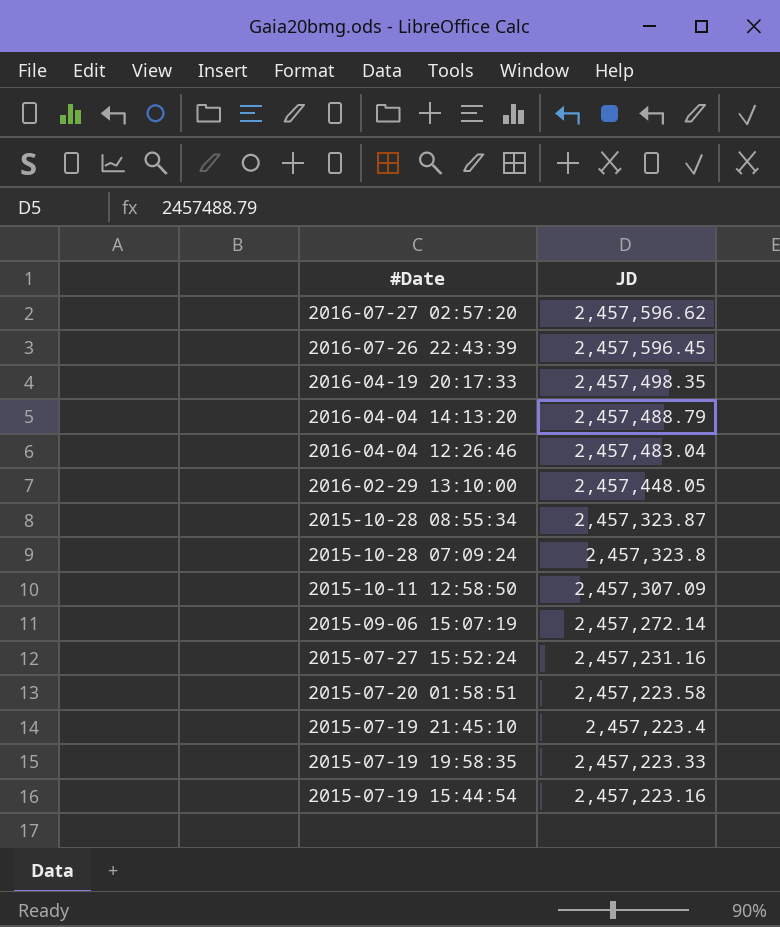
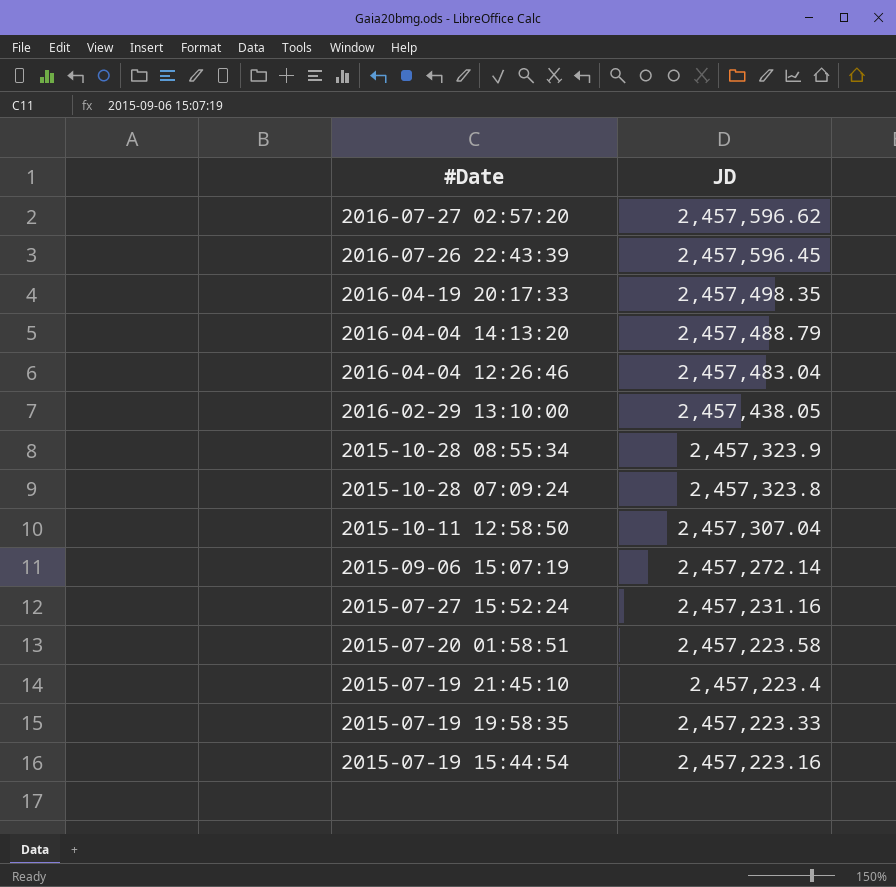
2016-02-29 13:10:00 | JD: 2,457,448.05 -> 2,457,438.05
2015-10-28 08:55:34 | JD: 2,457,323.87 -> 2,457,323.9
2015-10-11 12:58:50 | JD: 2,457,307.09 -> 2,457,307.04

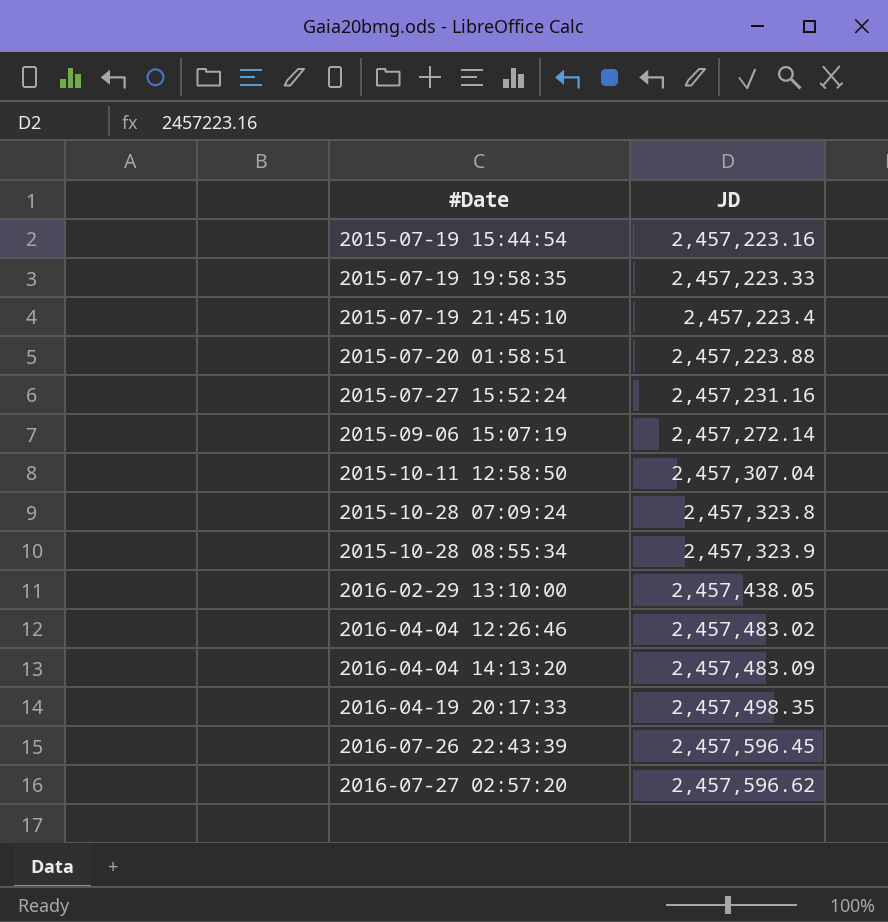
row order: #Date descending -> #Date ascending
2015-07-20 01:58:51 | JD: 2,457,223.58 -> 2,457,223.88
2016-04-04 12:26:46 | JD: 2,457,483.04 -> 2,457,483.02
2016-04-04 14:13:20 | JD: 2,457,488.79 -> 2,457,483.09

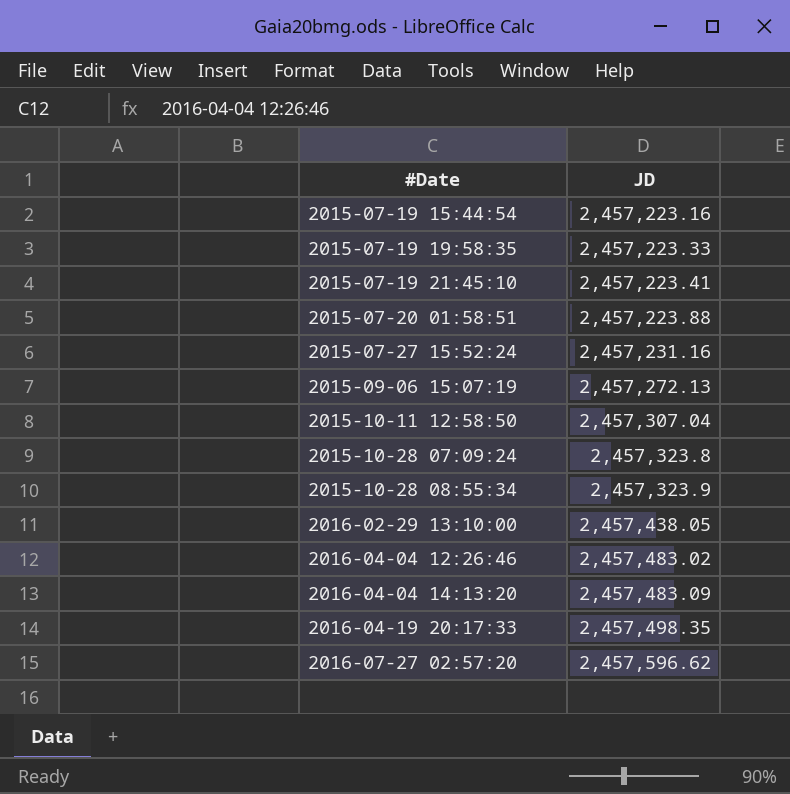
row 2016-07-26 22:43:39: 2,457,596.45 -> none
2015-07-19 21:45:10 | JD: 2,457,223.4 -> 2,457,223.41
2015-09-06 15:07:19 | JD: 2,457,272.14 -> 2,457,272.13

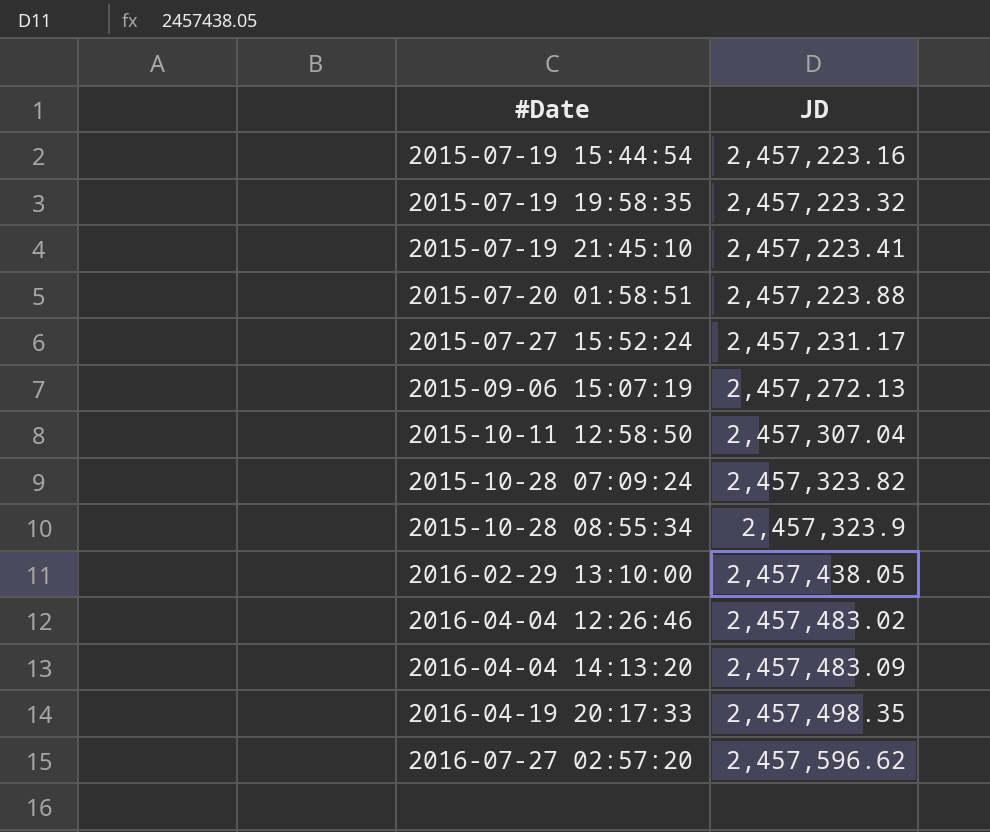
2015-07-19 19:58:35 | JD: 2,457,223.33 -> 2,457,223.32
2015-07-27 15:52:24 | JD: 2,457,231.16 -> 2,457,231.17
2015-10-28 07:09:24 | JD: 2,457,323.8 -> 2,457,323.82

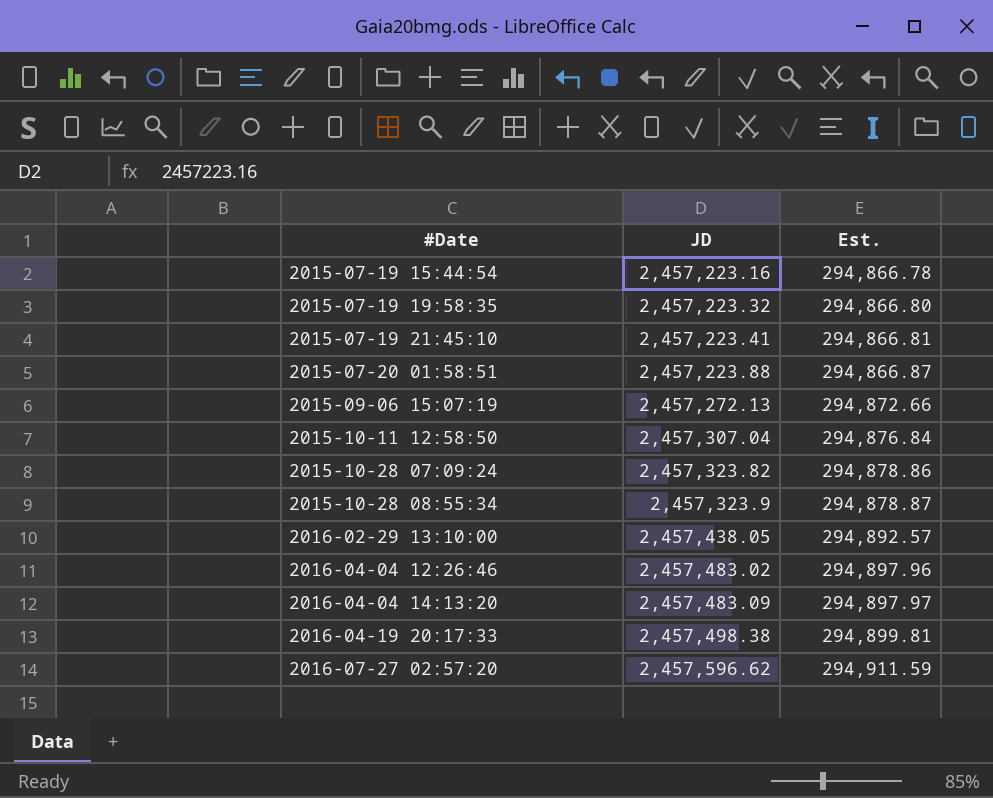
column Est. | formula: none -> [JD] * 0.12
row 2015-07-27 15:52:24: 2,457,231.17 -> none
2016-04-19 20:17:33 | JD: 2,457,498.35 -> 2,457,498.38

